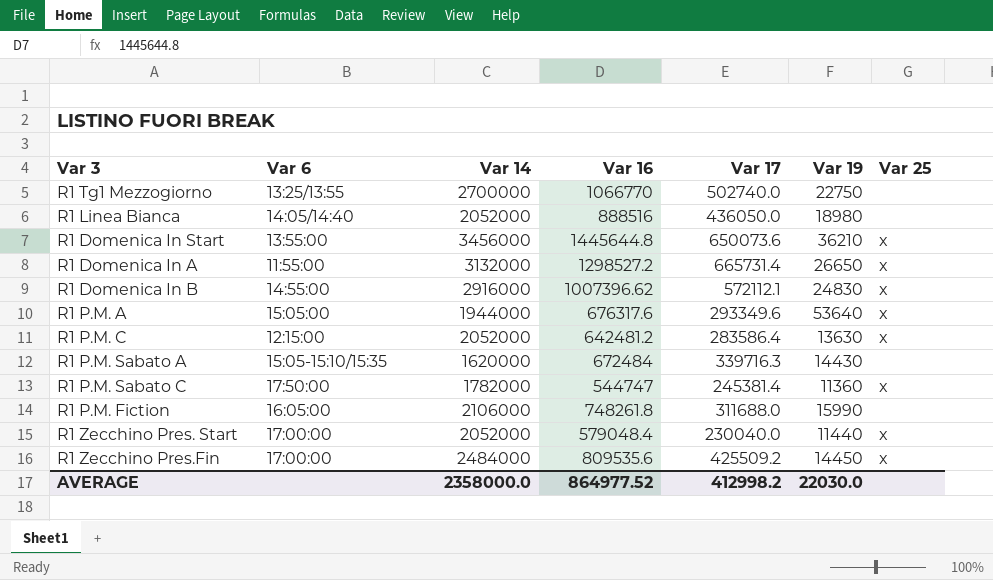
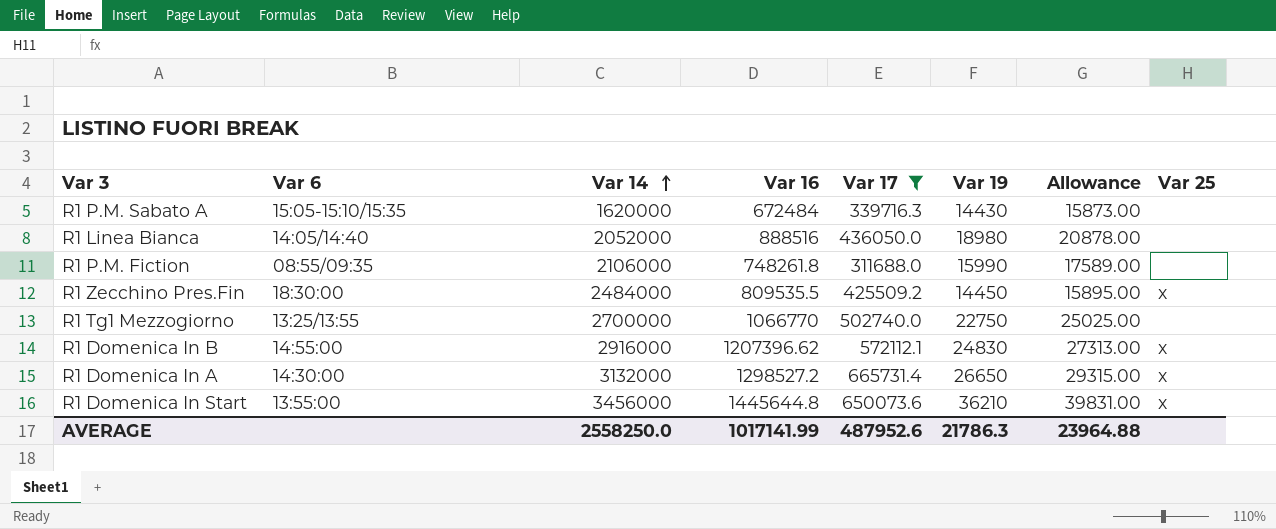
filter: none -> Var 17 >= 311688.0
row order: none -> Var 14 ascending
column Allowance | formula: none -> [Var 19] * 1.1
R1 P.M. Fiction | Var 6: 16:05:00 -> 08:55/09:35
R1 Zecchino Pres.Fin | Var 6: 17:00:00 -> 18:30:00
R1 Zecchino Pres.Fin | Var 16: 809535.6 -> 809535.5
R1 Domenica In B | Var 16: 1007396.62 -> 1207396.62
R1 Domenica In A | Var 6: 11:55:00 -> 14:30:00
AVERAGE | Var 14: 2358000.0 -> 2558250.0
AVERAGE | Var 16: 864977.52 -> 1017141.99
AVERAGE | Var 17: 412998.2 -> 487952.6
AVERAGE | Var 19: 22030.0 -> 21786.3

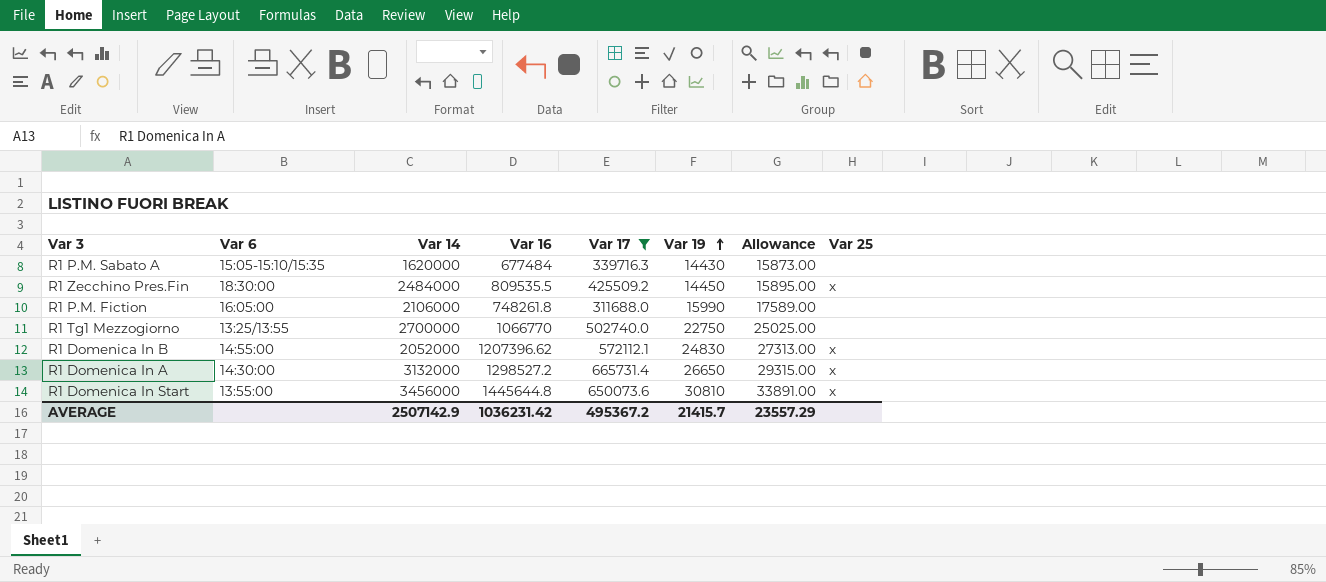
row order: Var 14 ascending -> Var 19 ascending
row R1 Linea Bianca: 14:05/14:40 | 2052000 | 888516 | 436050.0 | 18980 | 20878.00 | none -> none
R1 P.M. Sabato A | Var 16: 672484 -> 677484
R1 P.M. Fiction | Var 6: 08:55/09:35 -> 16:05:00
R1 Domenica In B | Var 14: 2916000 -> 2052000
R1 Domenica In Start | Var 19: 36210 -> 30810
R1 Domenica In Start | Allowance: 39831.00 -> 33891.00
AVERAGE | Var 14: 2558250.0 -> 2507142.9
AVERAGE | Var 16: 1017141.99 -> 1036231.42
AVERAGE | Var 17: 487952.6 -> 495367.2
AVERAGE | Var 19: 21786.3 -> 21415.7
AVERAGE | Allowance: 23964.88 -> 23557.29

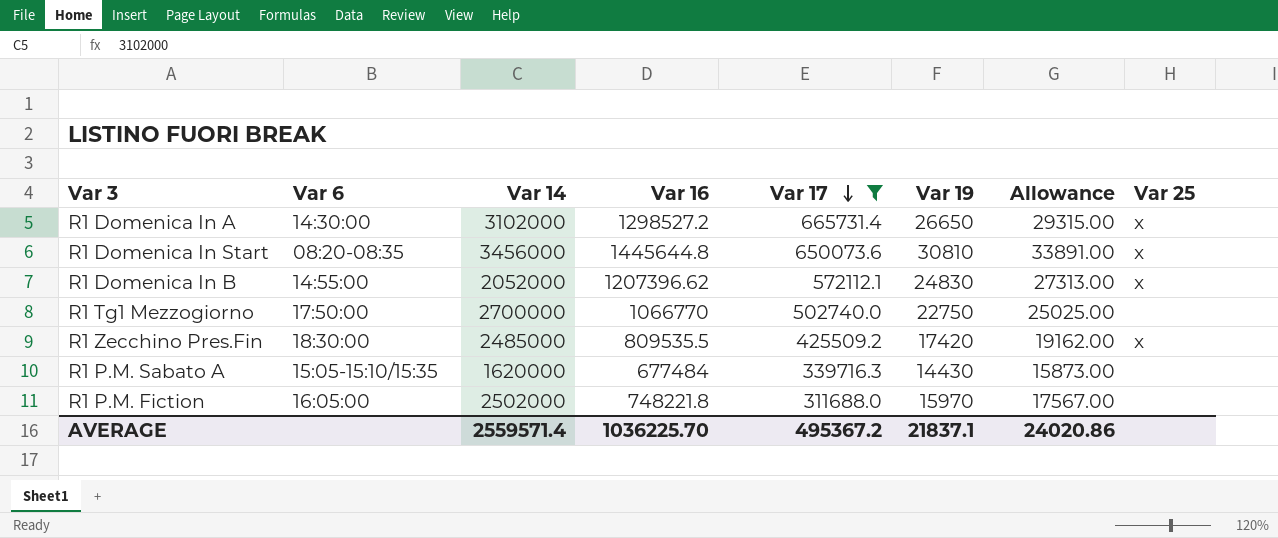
row order: Var 19 ascending -> Var 17 descending
R1 Domenica In A | Var 14: 3132000 -> 3102000
R1 Domenica In Start | Var 6: 13:55:00 -> 08:20-08:35
R1 Tg1 Mezzogiorno | Var 6: 13:25/13:55 -> 17:50:00
R1 Zecchino Pres.Fin | Var 14: 2484000 -> 2485000
R1 Zecchino Pres.Fin | Var 19: 14450 -> 17420
R1 Zecchino Pres.Fin | Allowance: 15895.00 -> 19162.00
R1 P.M. Fiction | Var 14: 2106000 -> 2502000
R1 P.M. Fiction | Var 16: 748261.8 -> 748221.8
R1 P.M. Fiction | Var 19: 15990 -> 15970
R1 P.M. Fiction | Allowance: 17589.00 -> 17567.00
AVERAGE | Var 14: 2507142.9 -> 2559571.4
AVERAGE | Var 16: 1036231.42 -> 1036225.70
AVERAGE | Var 19: 21415.7 -> 21837.1
AVERAGE | Allowance: 23557.29 -> 24020.86

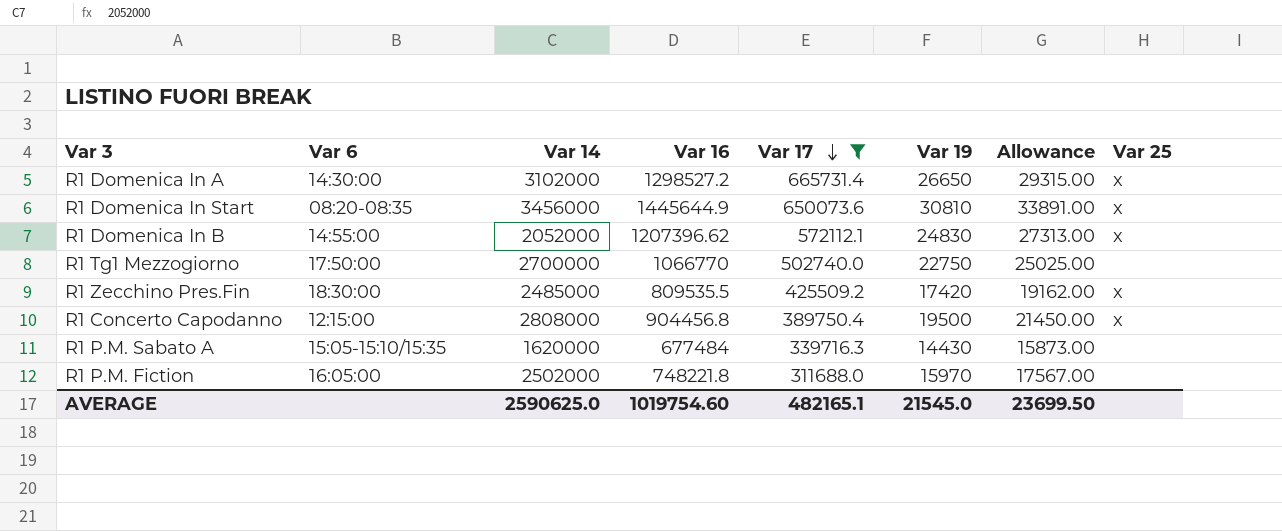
R1 Domenica In Start | Var 16: 1445644.8 -> 1445644.9
row R1 Concerto Capodanno: none -> 12:15:00 | 2808000 | 904456.8 | 389750.4 | 19500 | 21450.00 | x
AVERAGE | Var 14: 2559571.4 -> 2590625.0
AVERAGE | Var 16: 1036225.70 -> 1019754.60
AVERAGE | Var 17: 495367.2 -> 482165.1
AVERAGE | Var 19: 21837.1 -> 21545.0
AVERAGE | Allowance: 24020.86 -> 23699.50

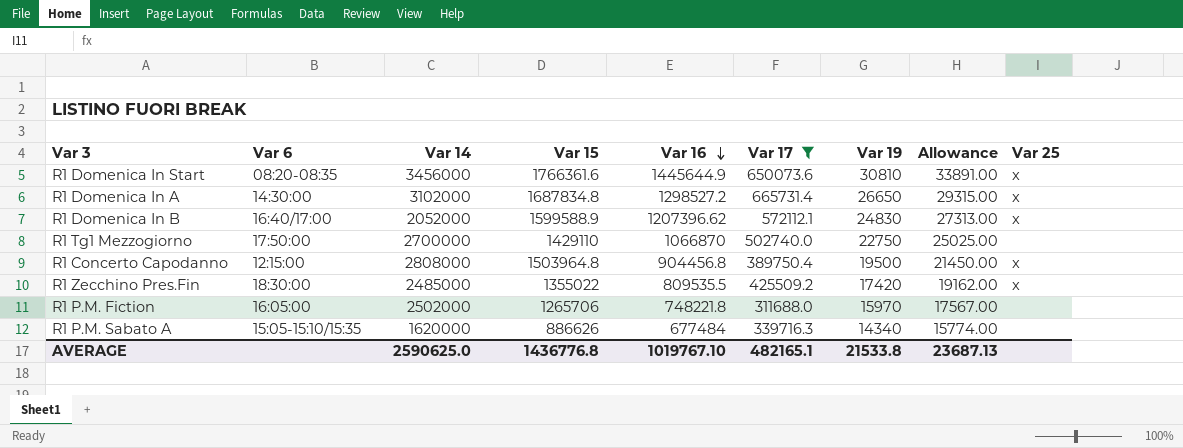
row order: Var 17 descending -> Var 16 descending
column Var 15 | position: none -> 4
R1 Domenica In B | Var 6: 14:55:00 -> 16:40/17:00
R1 Tg1 Mezzogiorno | Var 16: 1066770 -> 1066870
R1 P.M. Sabato A | Var 19: 14430 -> 14340
R1 P.M. Sabato A | Allowance: 15873.00 -> 15774.00
AVERAGE | Var 16: 1019754.60 -> 1019767.10
AVERAGE | Var 19: 21545.0 -> 21533.8
AVERAGE | Allowance: 23699.50 -> 23687.13

